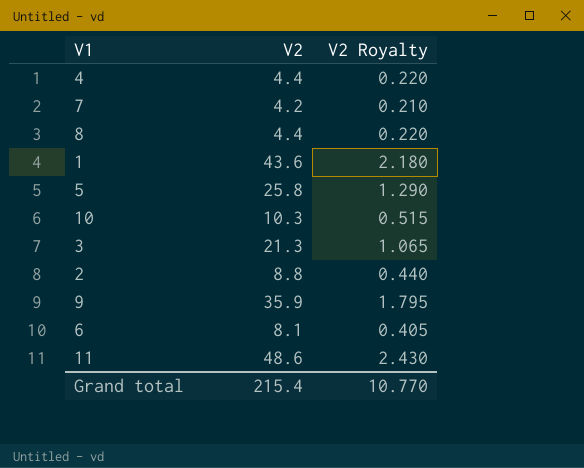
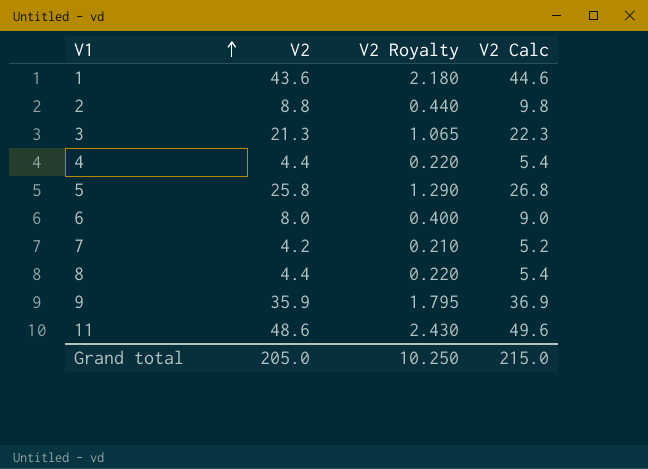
row order: none -> V1 ascending
column V2 Calc | formula: none -> [V2] + 1
row 10: 10.3 | 0.515 -> none
6 | V2: 8.1 -> 8.0
6 | V2 Royalty: 0.405 -> 0.400
Grand total | V2: 215.4 -> 205.0
Grand total | V2 Royalty: 10.770 -> 10.250

